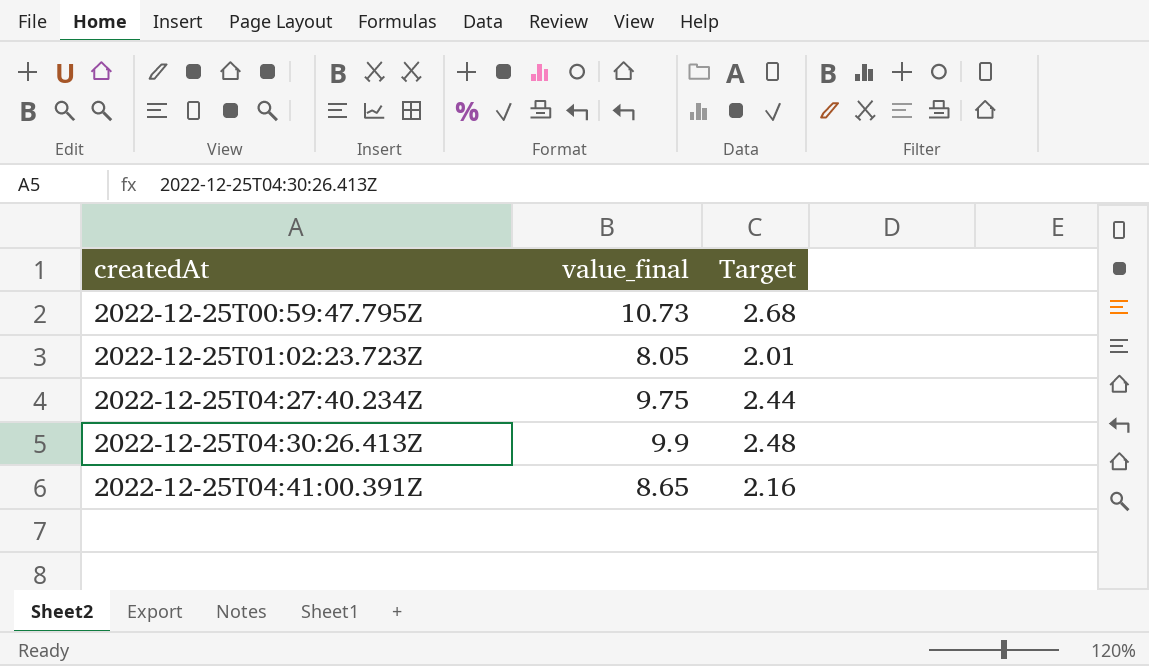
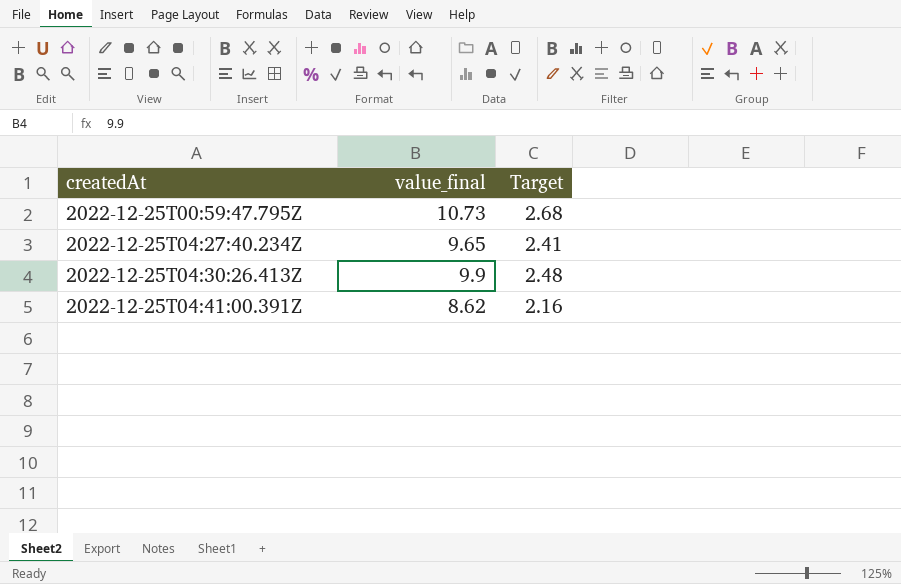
row 2022-12-25T01:02:23.723Z: 8.05 | 2.01 -> none
2022-12-25T04:27:40.234Z | value_final: 9.75 -> 9.65
2022-12-25T04:27:40.234Z | Target: 2.44 -> 2.41
2022-12-25T04:41:00.391Z | value_final: 8.65 -> 8.62

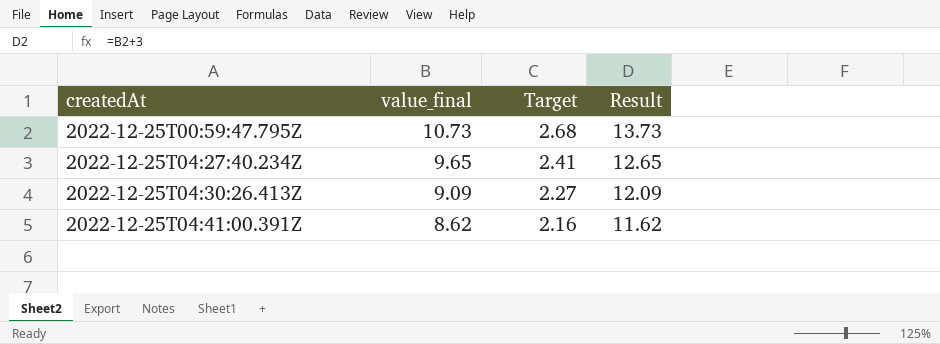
column Result | formula: none -> [value_final] + 3
2022-12-25T04:30:26.413Z | value_final: 9.9 -> 9.09
2022-12-25T04:30:26.413Z | Target: 2.48 -> 2.27

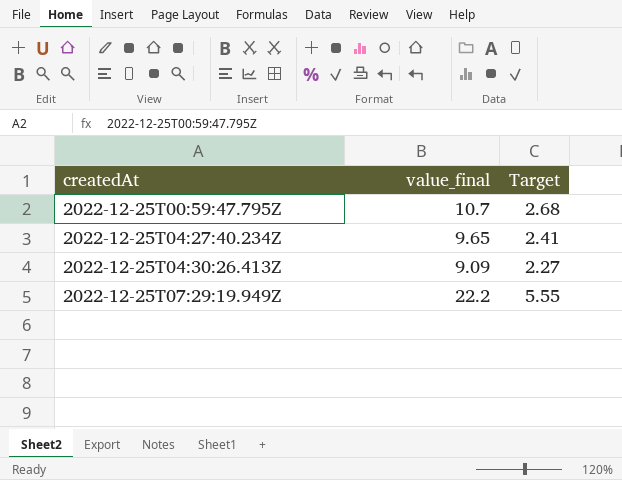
column Result | formula: [value_final] + 3 -> none
row 2022-12-25T04:41:00.391Z: 8.62 | 2.16 | 11.62 -> none
2022-12-25T00:59:47.795Z | value_final: 10.73 -> 10.7
row 2022-12-25T07:29:19.949Z: none -> 22.2 | 5.55

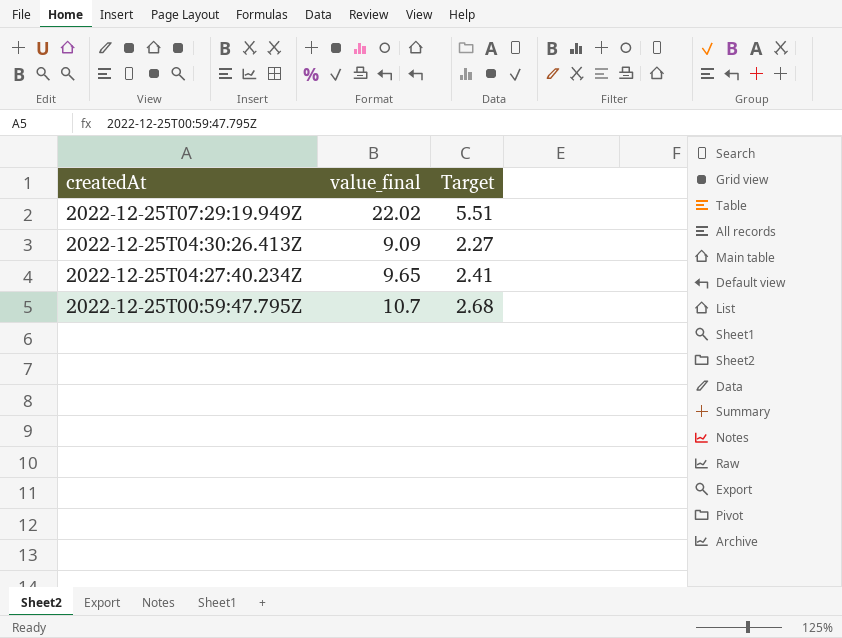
row order: createdAt ascending -> createdAt descending
2022-12-25T07:29:19.949Z | value_final: 22.2 -> 22.02
2022-12-25T07:29:19.949Z | Target: 5.55 -> 5.51

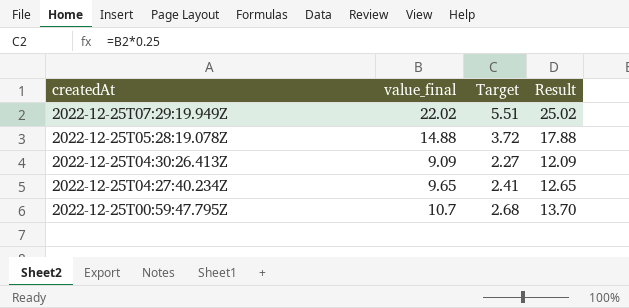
column Result | formula: none -> [value_final] + 3
row 2022-12-25T05:28:19.078Z: none -> 14.88 | 3.72 | 17.88

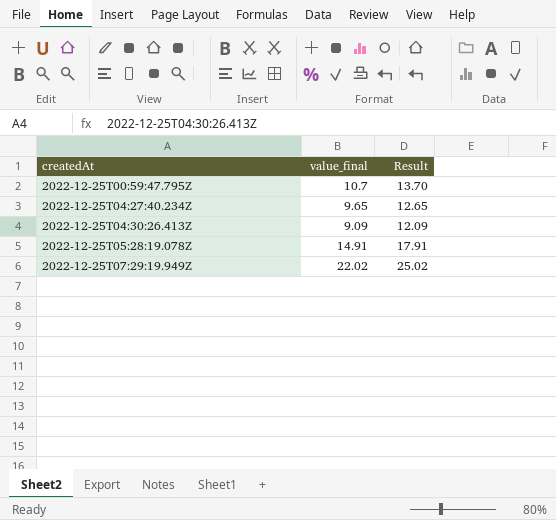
row order: createdAt descending -> createdAt ascending
column Target | formula: [value_final] * 0.25 -> none
2022-12-25T05:28:19.078Z | value_final: 14.88 -> 14.91
2022-12-25T05:28:19.078Z | Result: 17.88 -> 17.91

